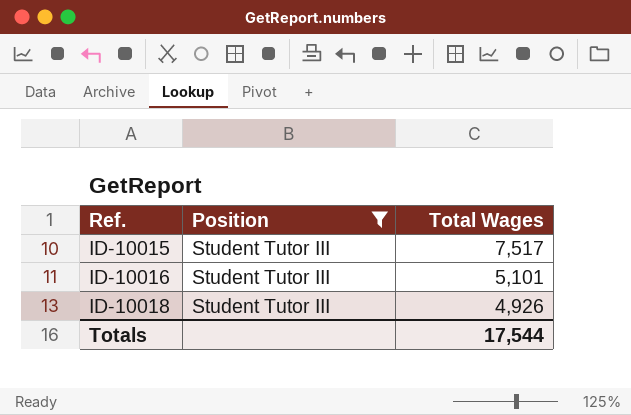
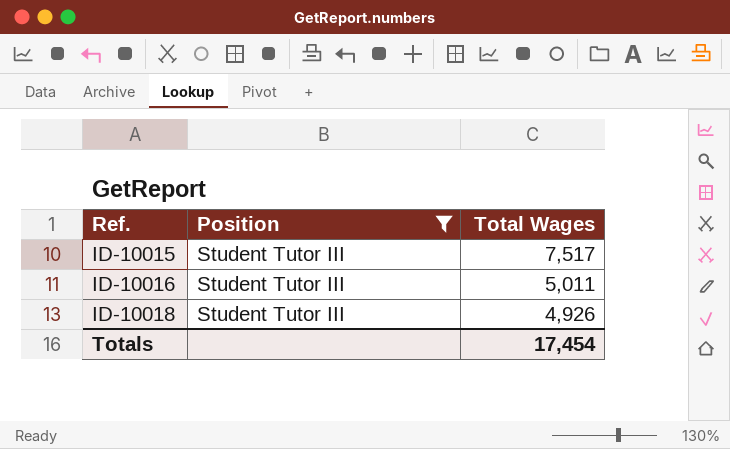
ID-10016 | Total Wages: 5,101 -> 5,011
Totals | Total Wages: 17,544 -> 17,454

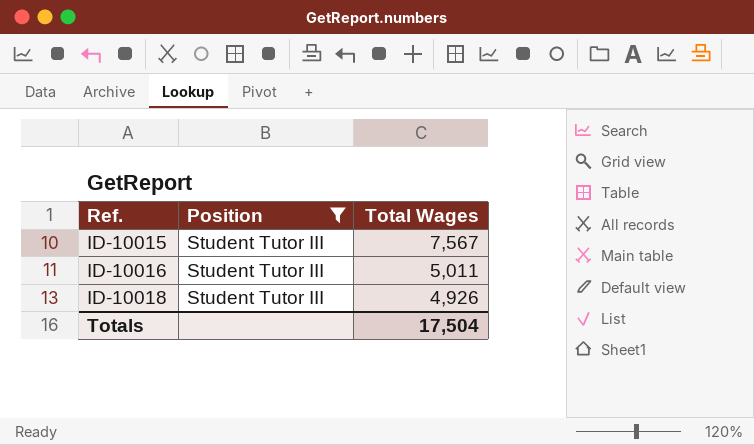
ID-10015 | Total Wages: 7,517 -> 7,567
Totals | Total Wages: 17,454 -> 17,504

